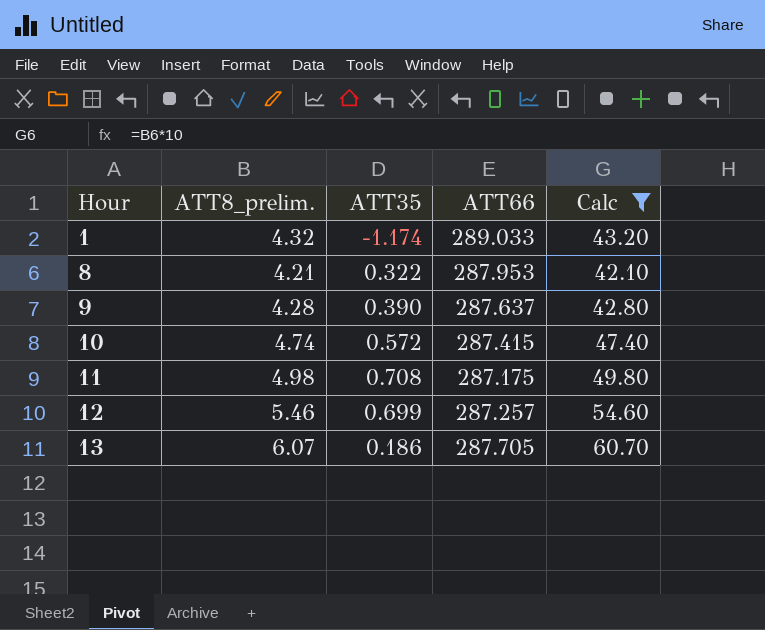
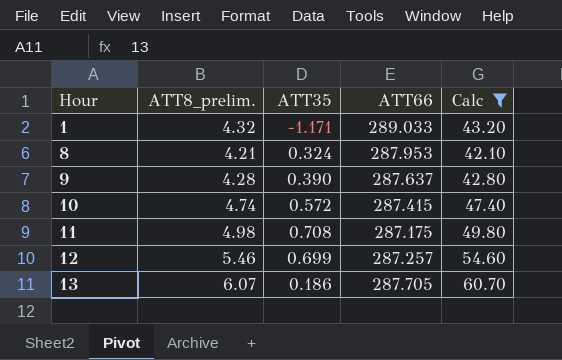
1 | ATT35: -1.174 -> -1.171
8 | ATT35: 0.322 -> 0.324

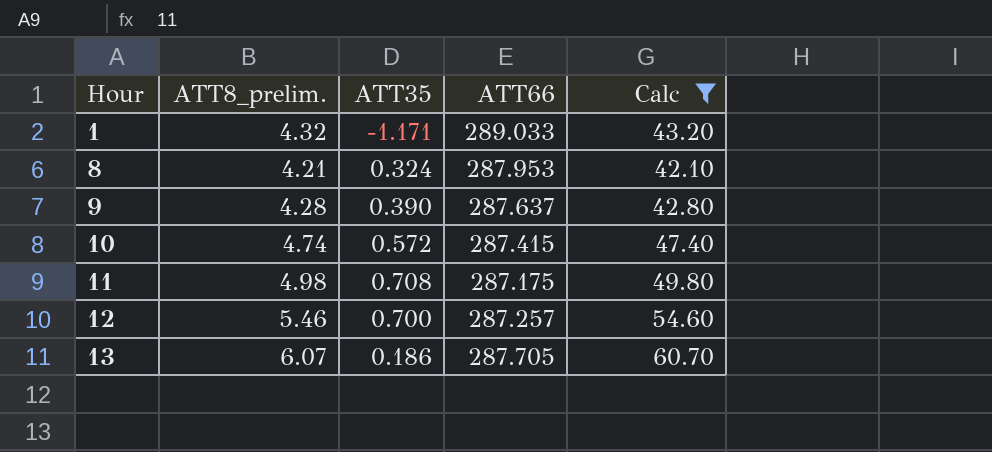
12 | ATT35: 0.699 -> 0.700

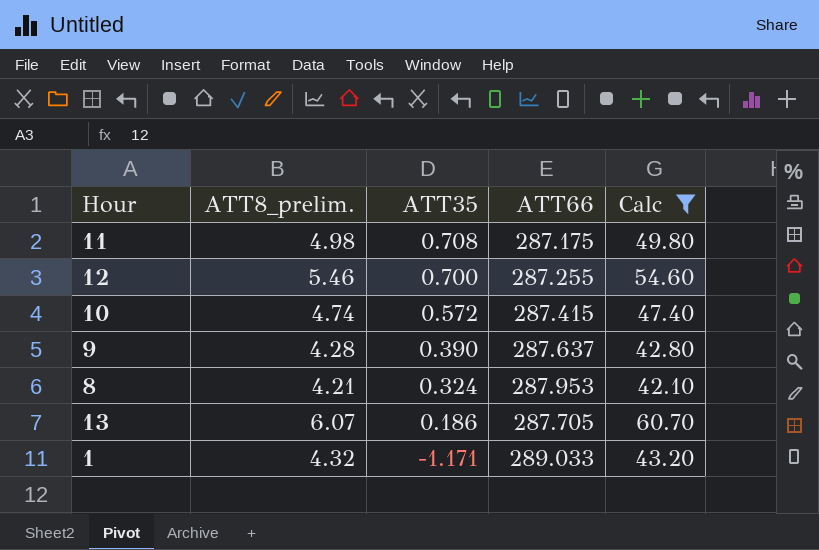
row order: Hour ascending -> ATT35 descending
12 | ATT66: 287.257 -> 287.255

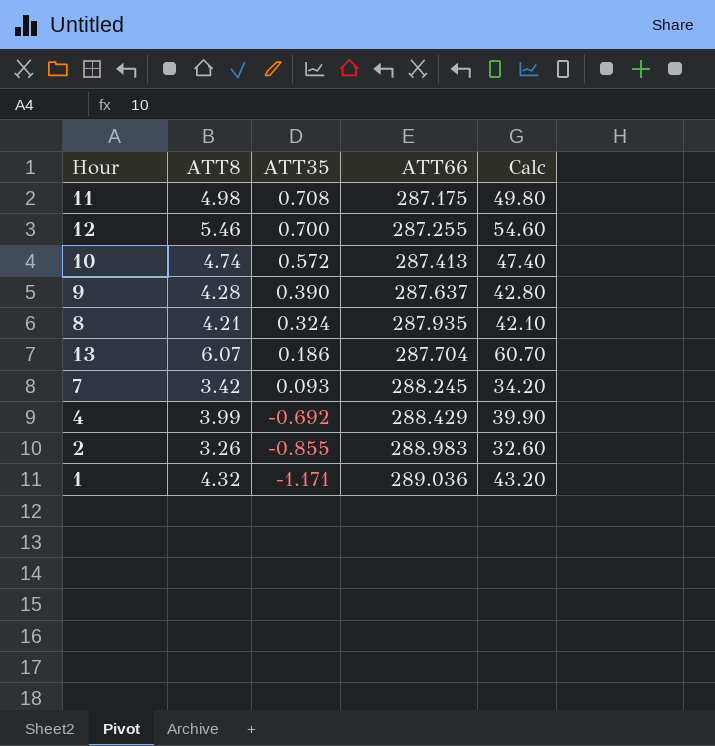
filter: Calc >= 42.10 -> none
column name: ATT8_prelim. -> ATT8
10 | ATT66: 287.415 -> 287.413
8 | ATT66: 287.953 -> 287.935
13 | ATT66: 287.705 -> 287.704
1 | ATT66: 289.033 -> 289.036

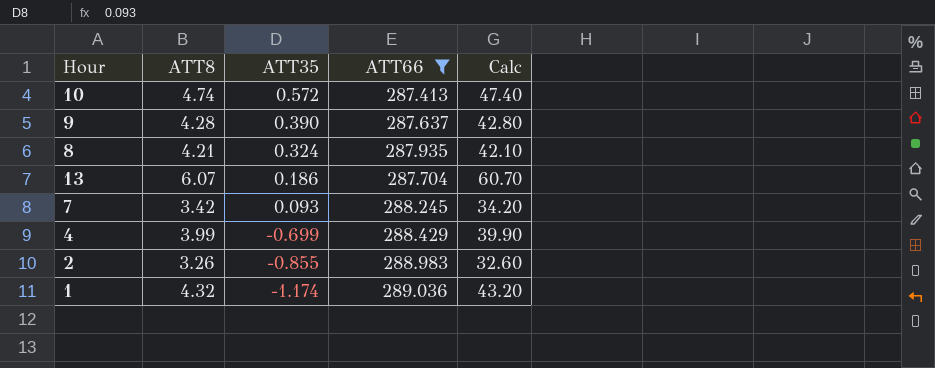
filter: none -> ATT66 >= 287.413
4 | ATT35: -0.692 -> -0.699
1 | ATT35: -1.171 -> -1.174

